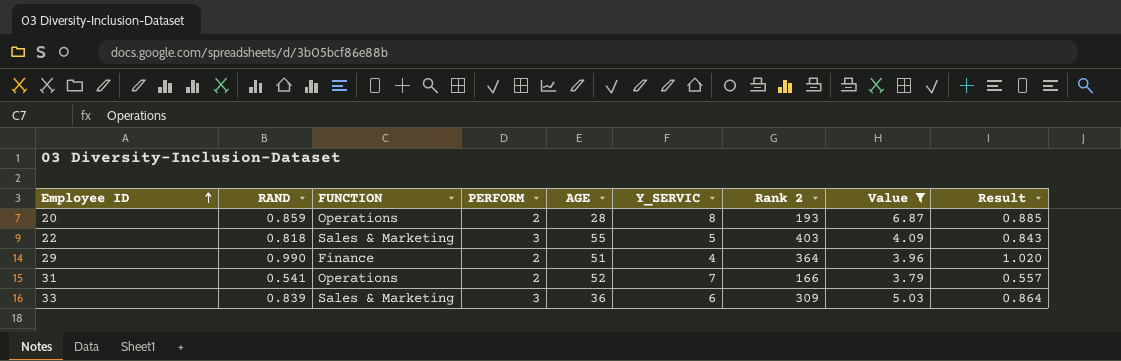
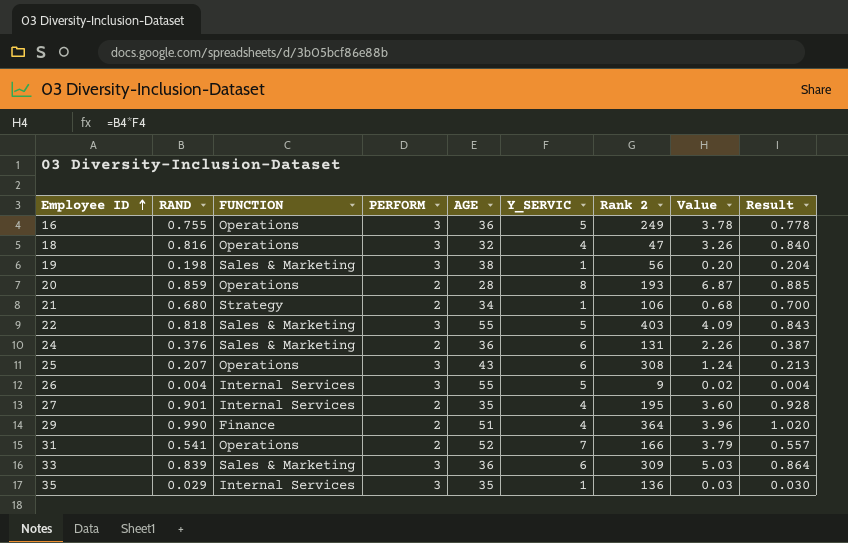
filter: Value >= 3.79 -> none

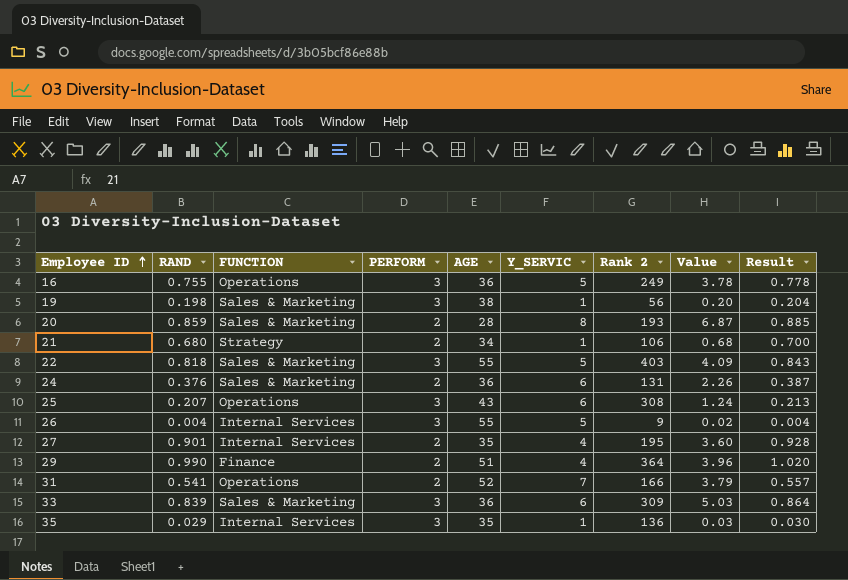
row 18: 0.816 | Operations | 3 | 32 | 4 | 47 | 3.26 | 0.840 -> none
20 | FUNCTION: Operations -> Sales & Marketing

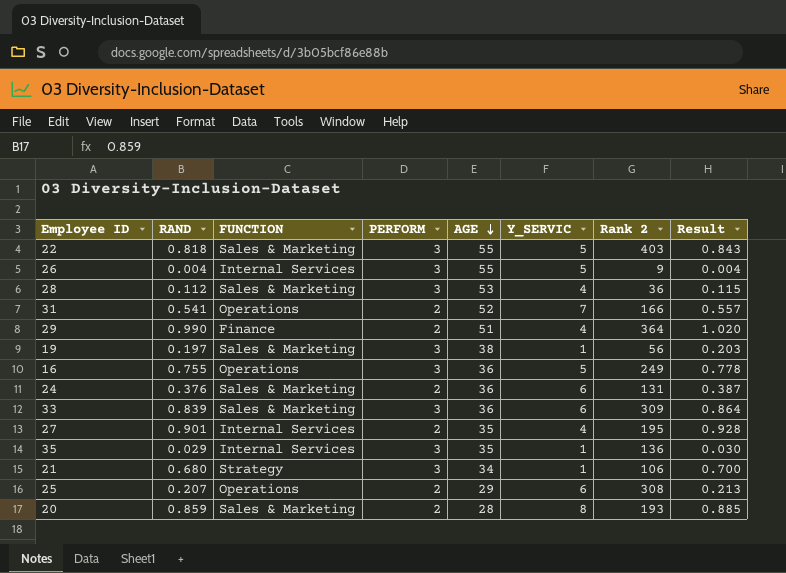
row order: Employee ID ascending -> AGE descending
column Value | formula: [RAND] * [Y_SERVIC] -> none
row 28: none -> 0.112 | Sales & Marketing | 3 | 53 | 4 | 36 | 0.115
19 | RAND: 0.198 -> 0.197
19 | Result: 0.204 -> 0.203
21 | PERFORM: 2 -> 3
25 | PERFORM: 3 -> 2
25 | AGE: 43 -> 29

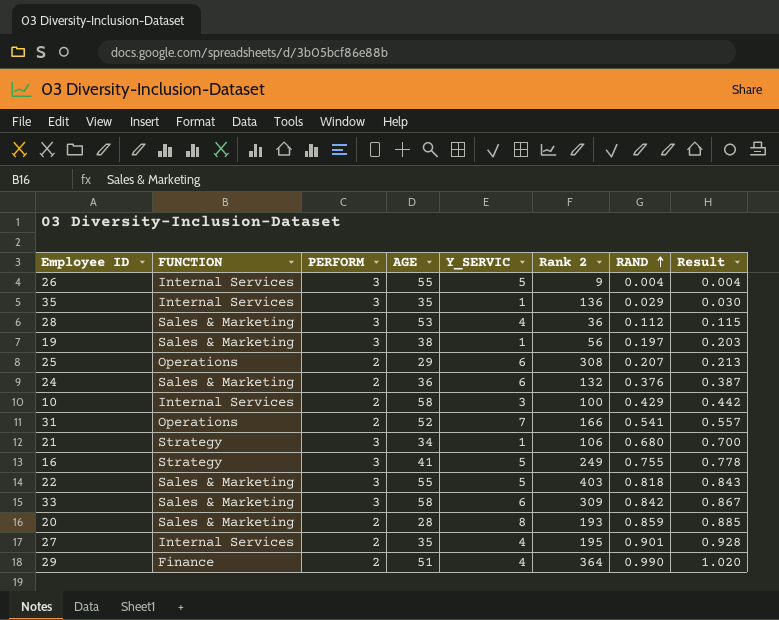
row order: AGE descending -> RAND ascending
column RAND | position: 2 -> 7
24 | Rank 2: 131 -> 132
row 10: none -> Internal Services | 2 | 58 | 3 | 100 | 0.429 | 0.442
16 | FUNCTION: Operations -> Strategy
16 | AGE: 36 -> 41
33 | AGE: 36 -> 58
33 | RAND: 0.839 -> 0.842
33 | Result: 0.864 -> 0.867

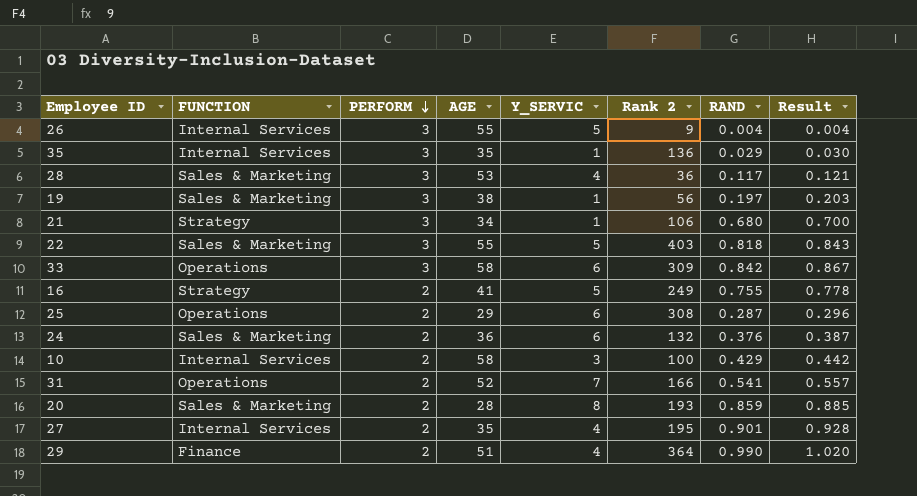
row order: RAND ascending -> PERFORM descending
28 | RAND: 0.112 -> 0.117
28 | Result: 0.115 -> 0.121
33 | FUNCTION: Sales & Marketing -> Operations
16 | PERFORM: 3 -> 2
25 | RAND: 0.207 -> 0.287
25 | Result: 0.213 -> 0.296

